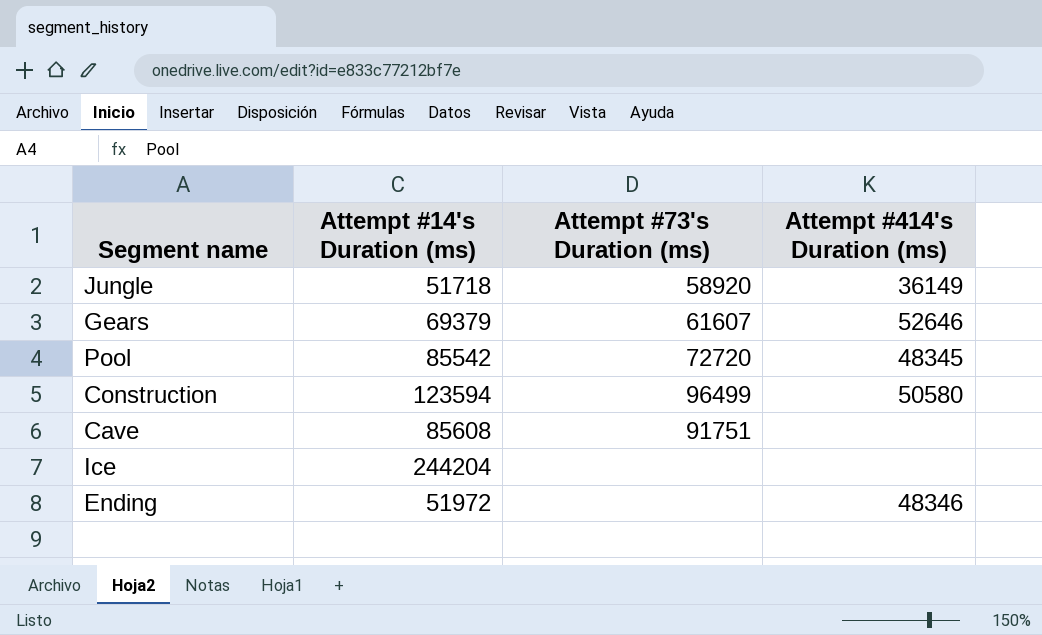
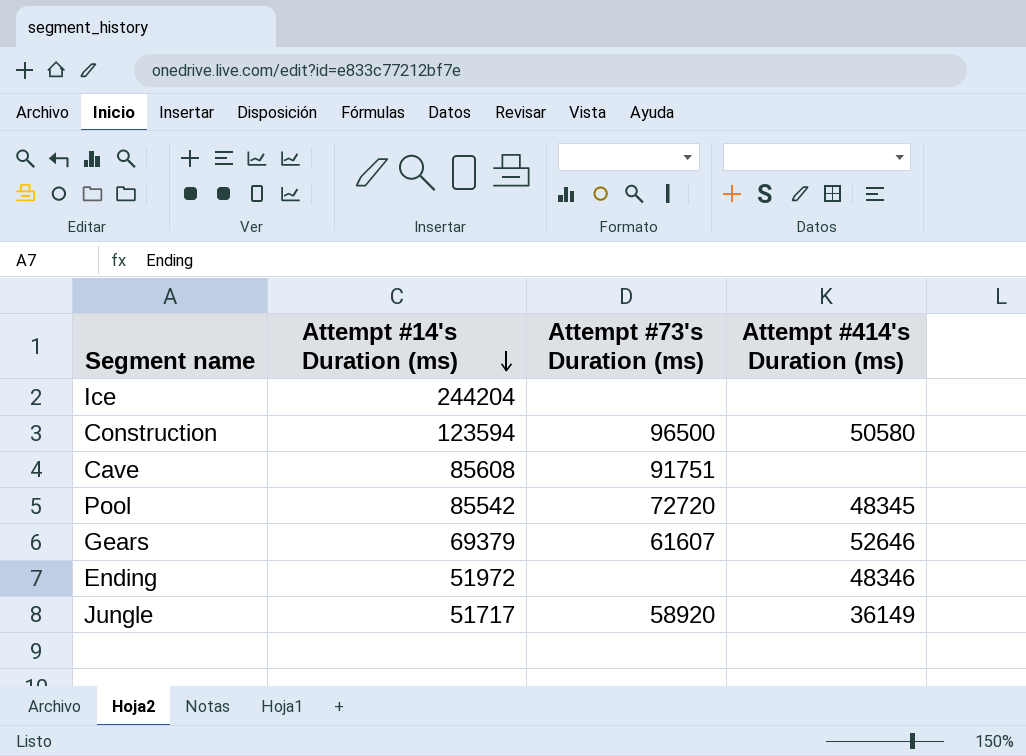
row order: none -> Attempt #14's Duration (ms) descending
Construction | Attempt #73's Duration (ms): 96499 -> 96500
Jungle | Attempt #14's Duration (ms): 51718 -> 51717

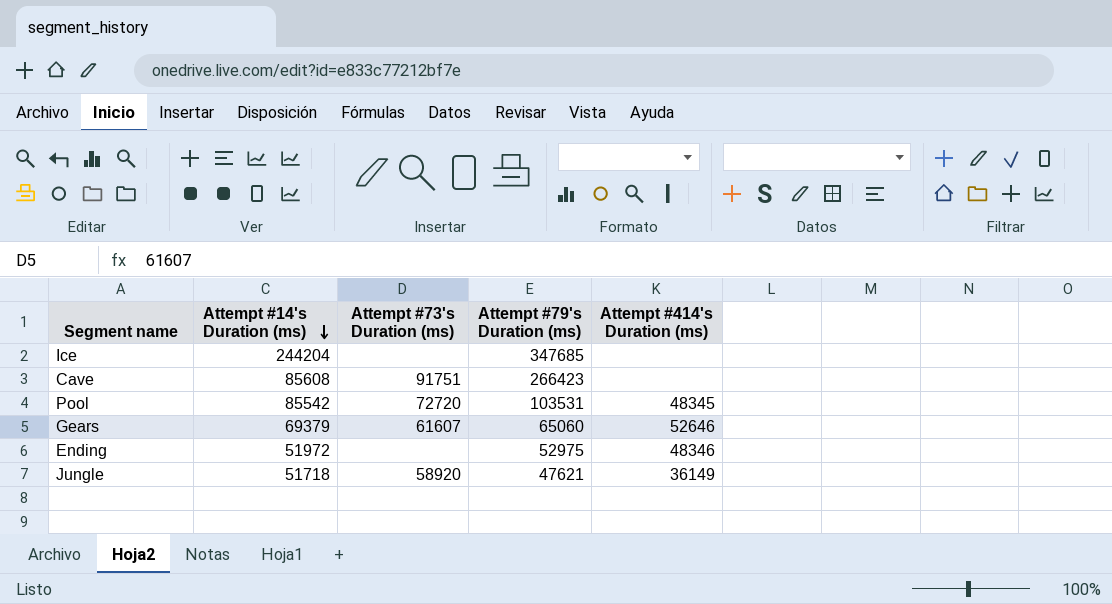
column Attempt #79's Duration (ms) | position: none -> 4
row Construction: 123594 | 96500 | 50580 -> none
Jungle | Attempt #14's Duration (ms): 51717 -> 51718

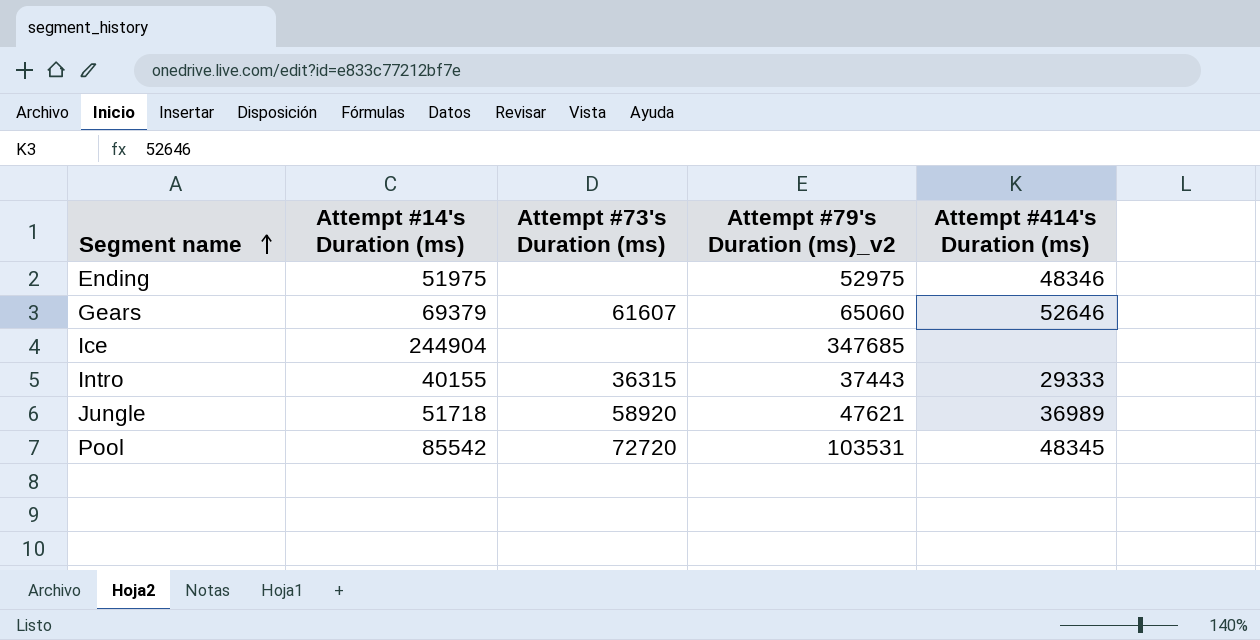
row order: Attempt #14's Duration (ms) descending -> Segment name ascending
column name: Attempt #79's Duration (ms) -> Attempt #79's Duration (ms)_v2
row Cave: 85608 | 91751 | 266423 | none -> none
Ending | Attempt #14's Duration (ms): 51972 -> 51975
Ice | Attempt #14's Duration (ms): 244204 -> 244904
row Intro: none -> 40155 | 36315 | 37443 | 29333
Jungle | Attempt #414's Duration (ms): 36149 -> 36989

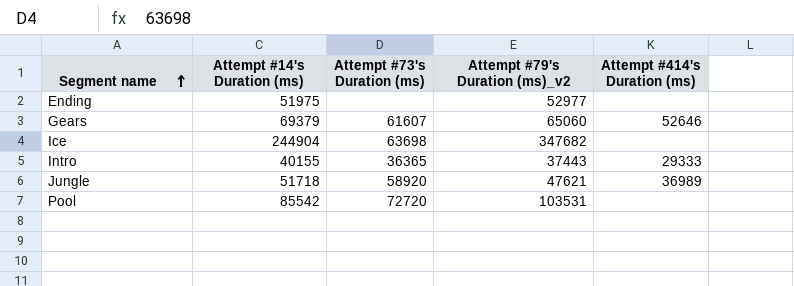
Ending | Attempt #79's Duration (ms)_v2: 52975 -> 52977
Ending | Attempt #414's Duration (ms): 48346 -> none
Ice | Attempt #73's Duration (ms): none -> 63698
Ice | Attempt #79's Duration (ms)_v2: 347685 -> 347682
Intro | Attempt #73's Duration (ms): 36315 -> 36365
Pool | Attempt #414's Duration (ms): 48345 -> none

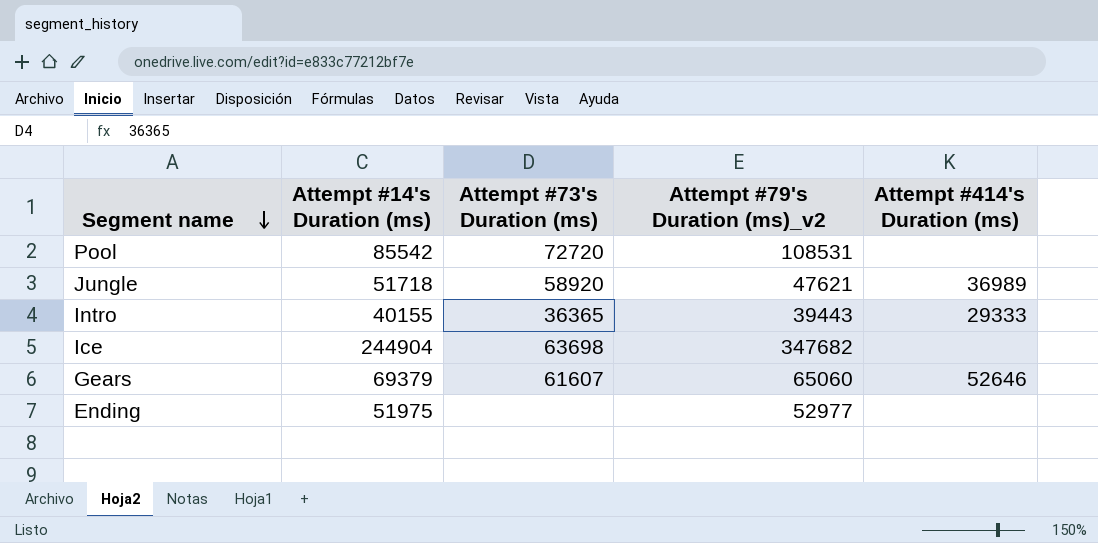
row order: Segment name ascending -> Segment name descending
Pool | Attempt #79's Duration (ms)_v2: 103531 -> 108531
Intro | Attempt #79's Duration (ms)_v2: 37443 -> 39443

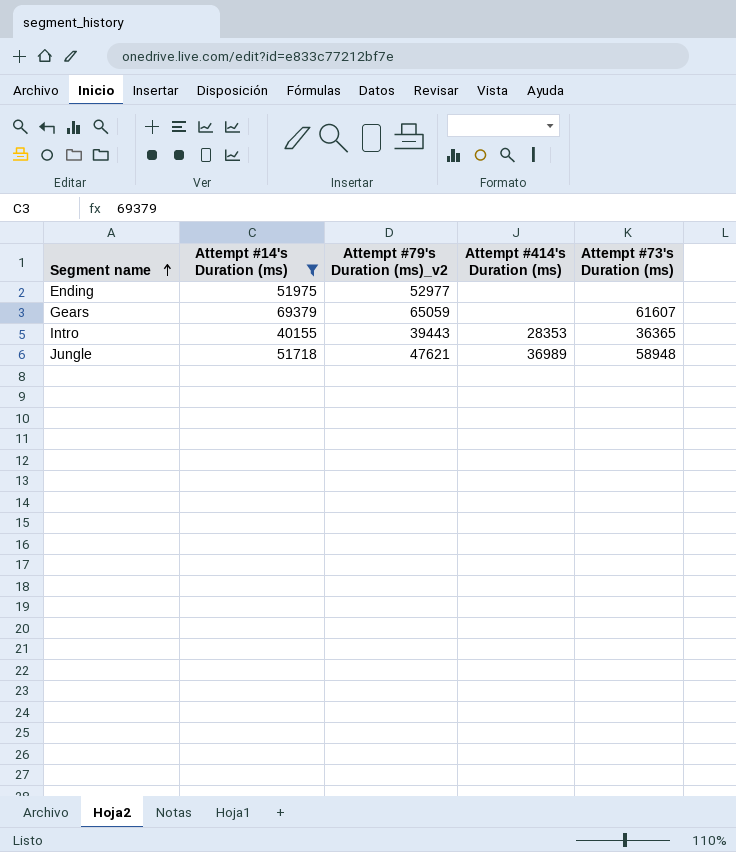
filter: none -> Attempt #14's Duration (ms) <= 69379
row order: Segment name descending -> Segment name ascending
column Attempt #73's Duration (ms) | position: 3 -> 5
Gears | Attempt #79's Duration (ms)_v2: 65060 -> 65059
Gears | Attempt #414's Duration (ms): 52646 -> none
Intro | Attempt #414's Duration (ms): 29333 -> 28353
Jungle | Attempt #73's Duration (ms): 58920 -> 58948

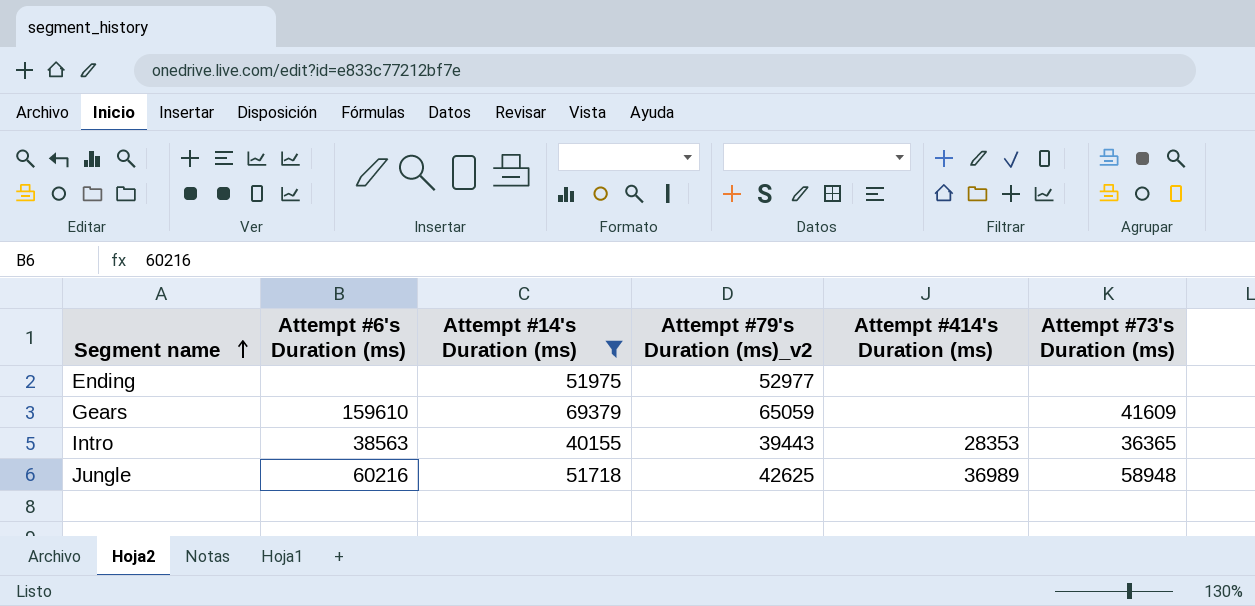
column Attempt #6's Duration (ms) | position: none -> 2
Gears | Attempt #73's Duration (ms): 61607 -> 41609
Jungle | Attempt #79's Duration (ms)_v2: 47621 -> 42625

